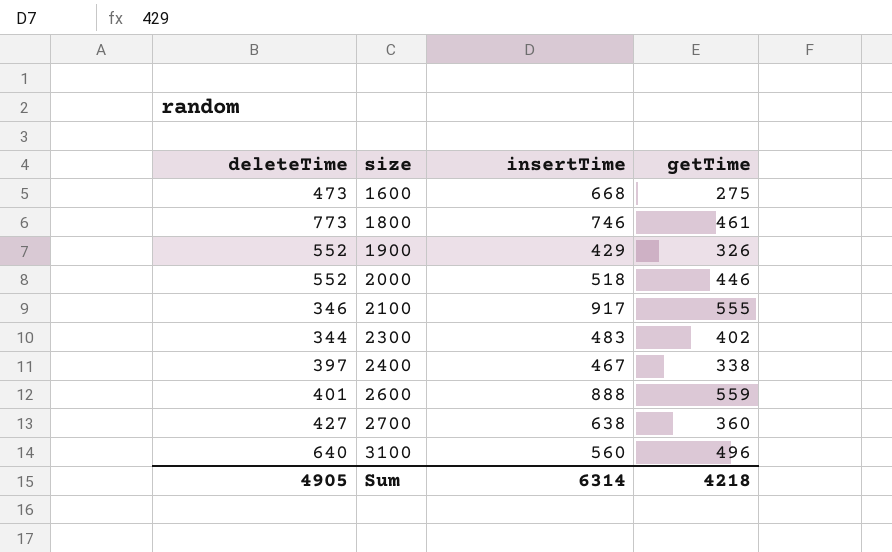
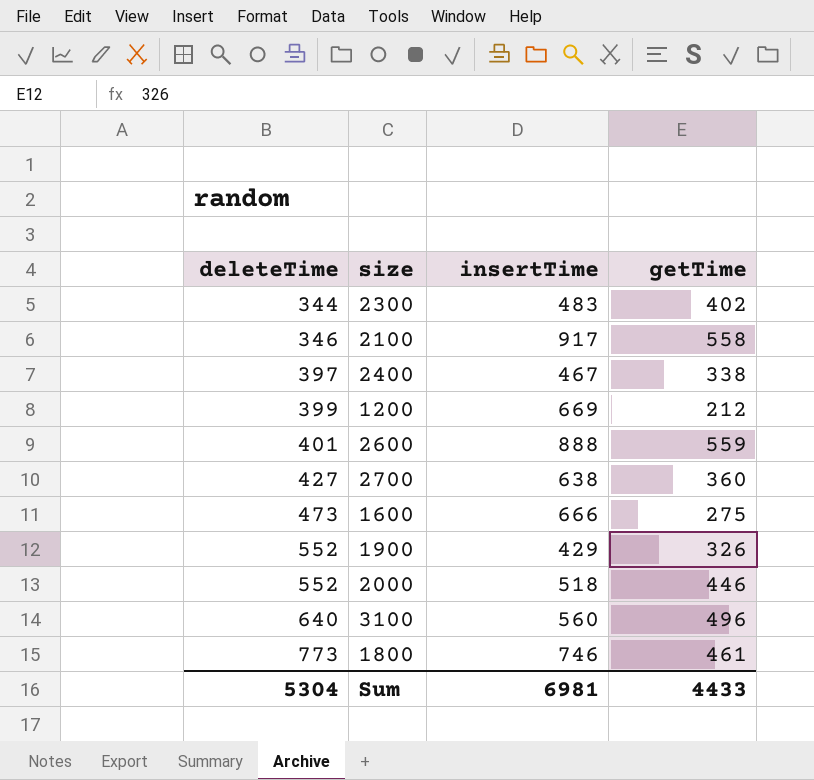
row order: size ascending -> deleteTime ascending
2100 | getTime: 555 -> 558
row 1200: none -> 399 | 669 | 212
1600 | insertTime: 668 -> 666
Sum | deleteTime: 4905 -> 5304
Sum | insertTime: 6314 -> 6981
Sum | getTime: 4218 -> 4433

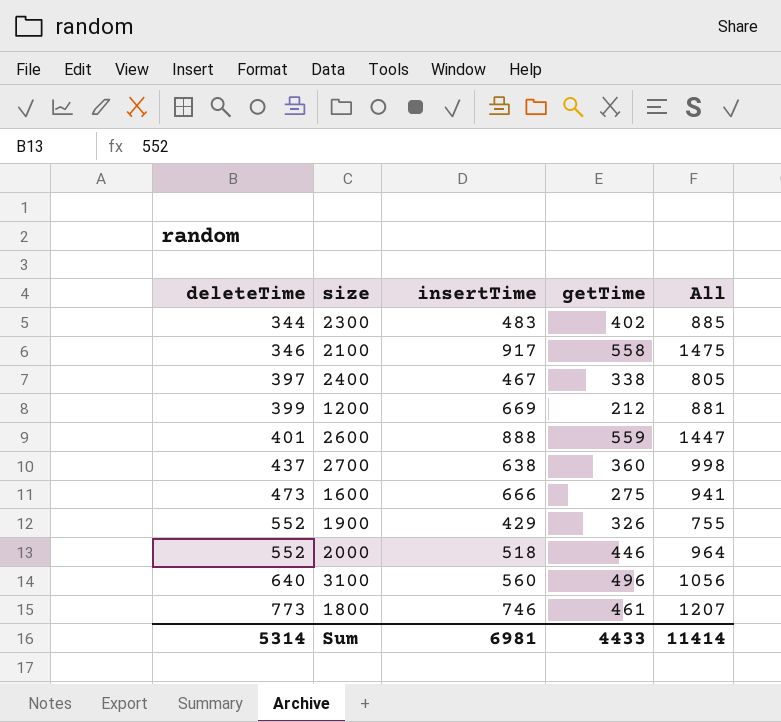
column All | formula: none -> [insertTime] + [getTime]
2700 | deleteTime: 427 -> 437
Sum | deleteTime: 5304 -> 5314

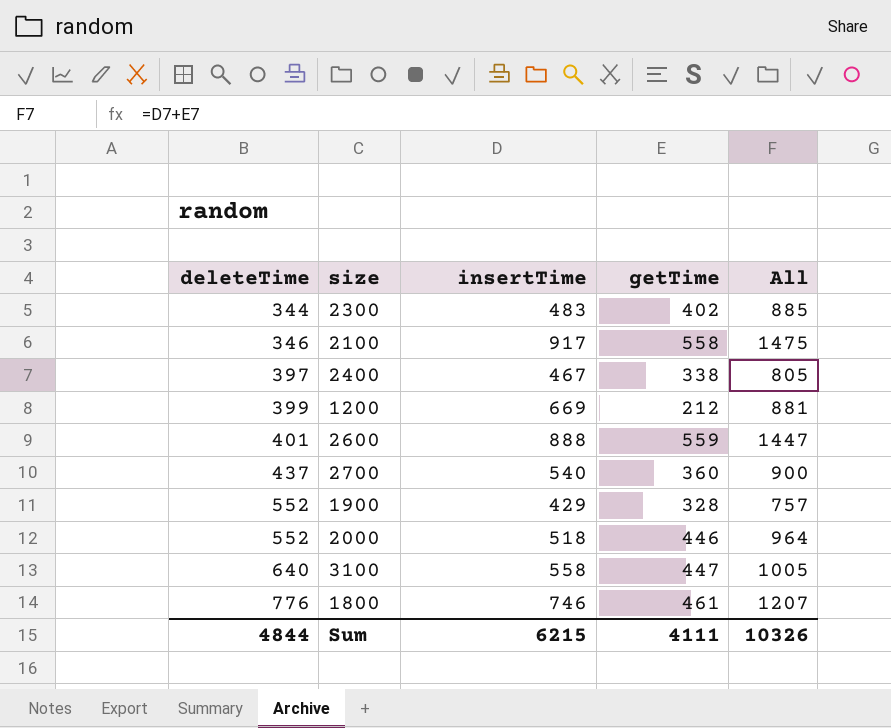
row 1600: 473 | 666 | 275 | 941 -> none
2700 | insertTime: 638 -> 540
2700 | All: 998 -> 900
1900 | getTime: 326 -> 328
1900 | All: 755 -> 757
3100 | insertTime: 560 -> 558
3100 | getTime: 496 -> 447
3100 | All: 1056 -> 1005
1800 | deleteTime: 773 -> 776
Sum | deleteTime: 5314 -> 4844
Sum | insertTime: 6981 -> 6215
Sum | getTime: 4433 -> 4111
Sum | All: 11414 -> 10326

